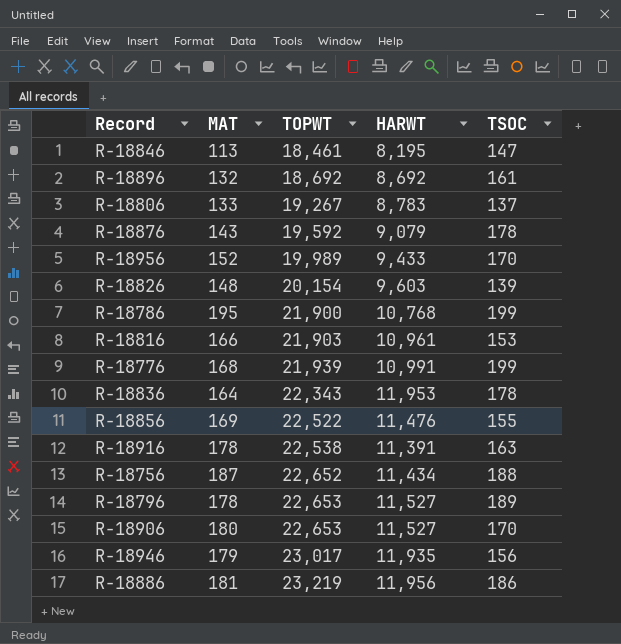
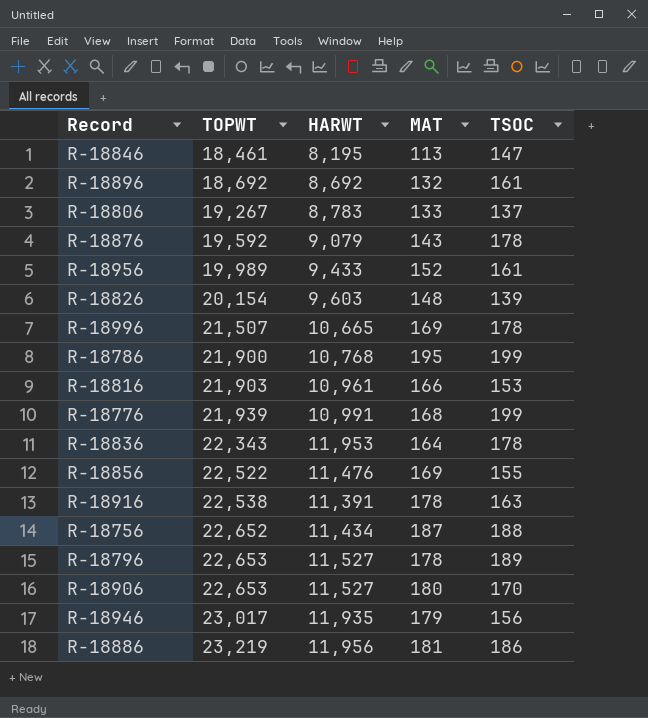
column MAT | position: 2 -> 4
R-18956 | TSOC: 170 -> 161
row R-18996: none -> 21,507 | 10,665 | 169 | 178

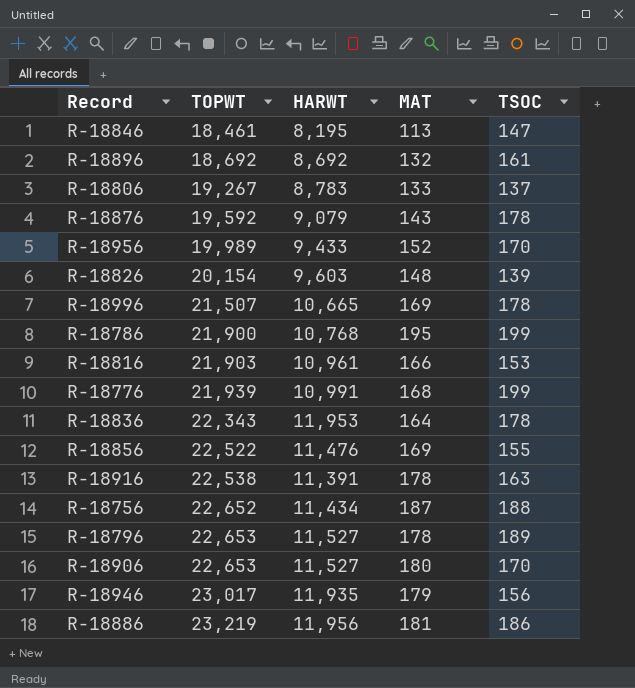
R-18956 | TSOC: 161 -> 170

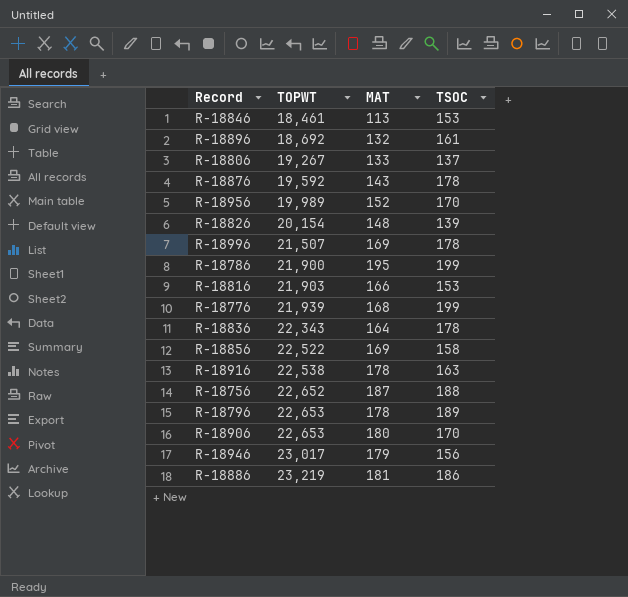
column HARWT | position: 3 -> none
R-18846 | TSOC: 147 -> 153
R-18856 | TSOC: 155 -> 158

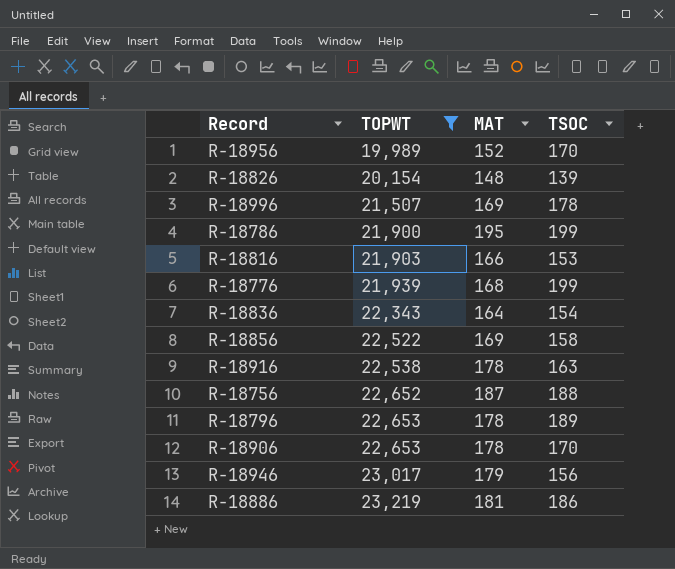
filter: none -> TOPWT >= 19,989
R-18836 | TSOC: 178 -> 154
R-18906 | MAT: 180 -> 178

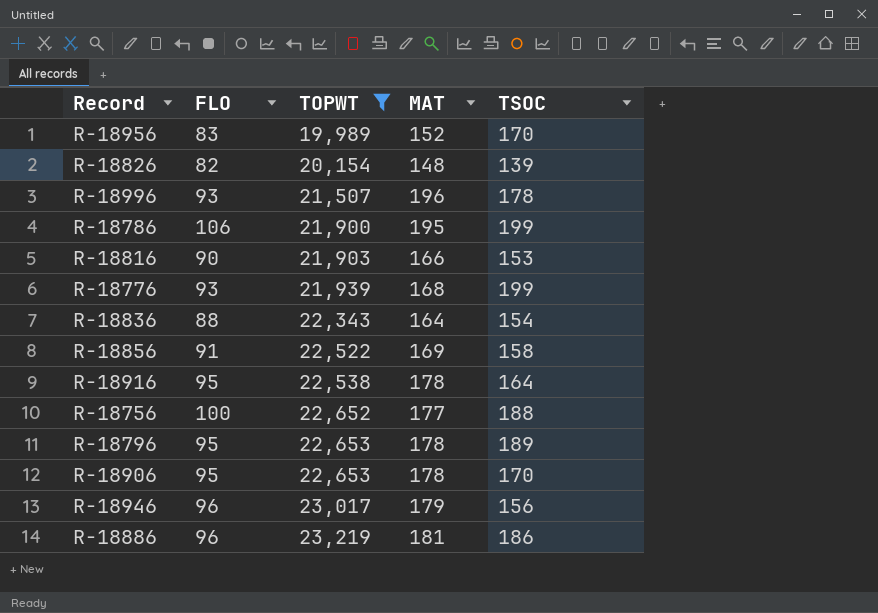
column FLO | position: none -> 2
R-18996 | MAT: 169 -> 196
R-18916 | TSOC: 163 -> 164
R-18756 | MAT: 187 -> 177

